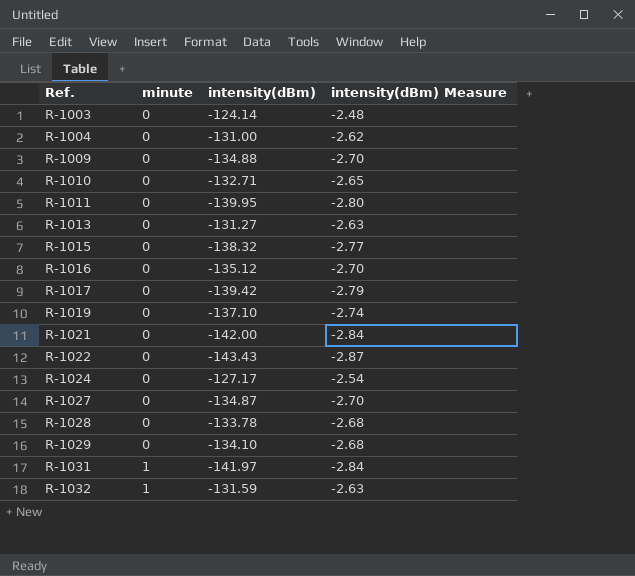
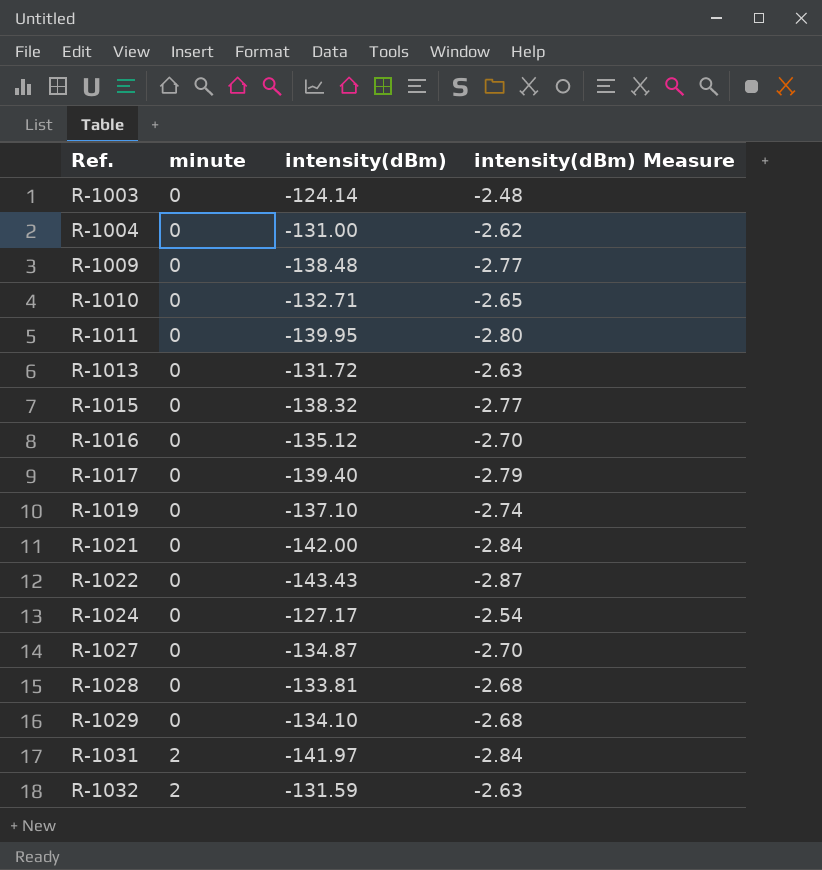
R-1009 | intensity(dBm): -134.88 -> -138.48
R-1009 | intensity(dBm) Measure: -2.70 -> -2.77
R-1013 | intensity(dBm): -131.27 -> -131.72
R-1017 | intensity(dBm): -139.42 -> -139.40
R-1028 | intensity(dBm): -133.78 -> -133.81
R-1031 | minute: 1 -> 2
R-1032 | minute: 1 -> 2

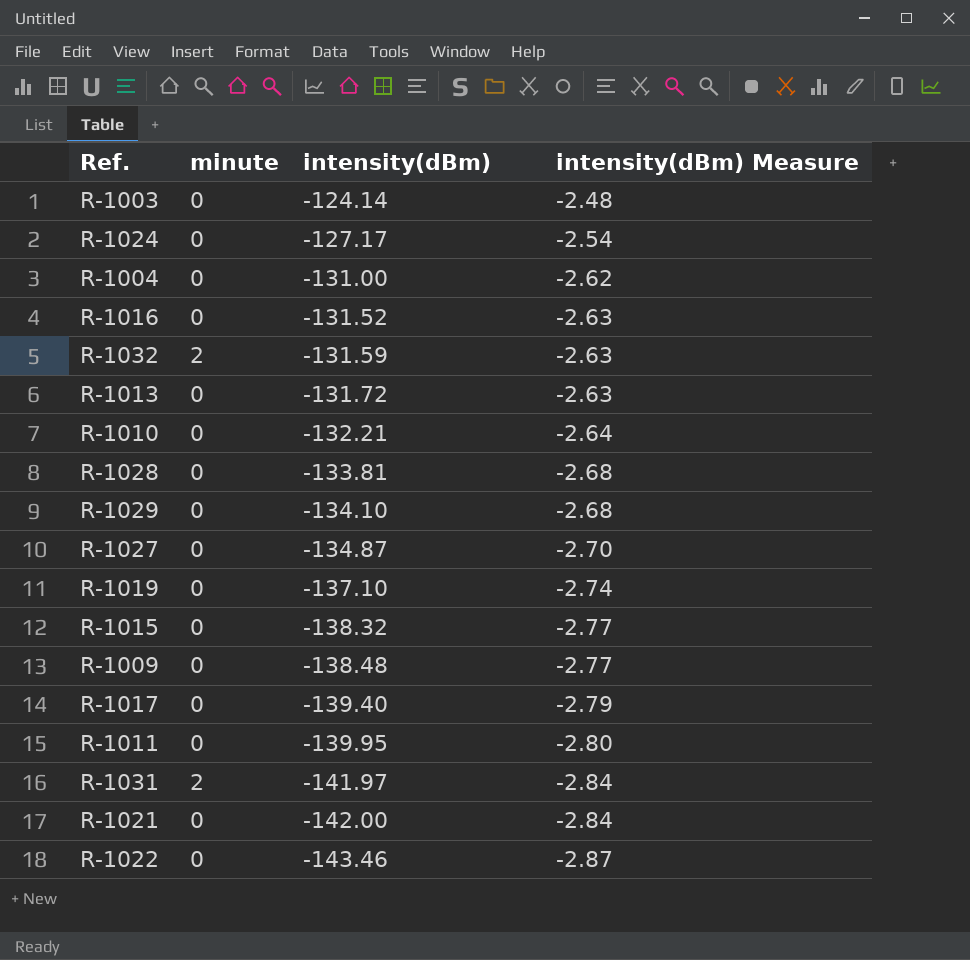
row order: Ref. ascending -> intensity(dBm) descending
R-1016 | intensity(dBm): -135.12 -> -131.52
R-1016 | intensity(dBm) Measure: -2.70 -> -2.63
R-1010 | intensity(dBm): -132.71 -> -132.21
R-1010 | intensity(dBm) Measure: -2.65 -> -2.64
R-1022 | intensity(dBm): -143.43 -> -143.46

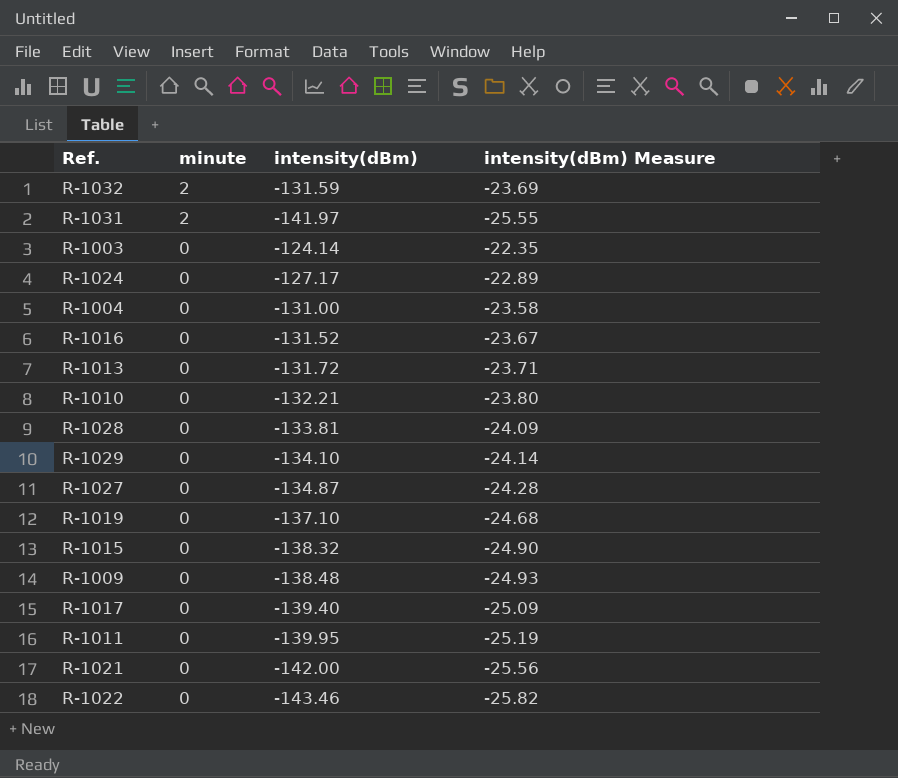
row order: intensity(dBm) descending -> minute descending
column intensity(dBm) Measure | formula: [intensity(dBm)] * 0.02 -> [intensity(dBm)] * 0.18

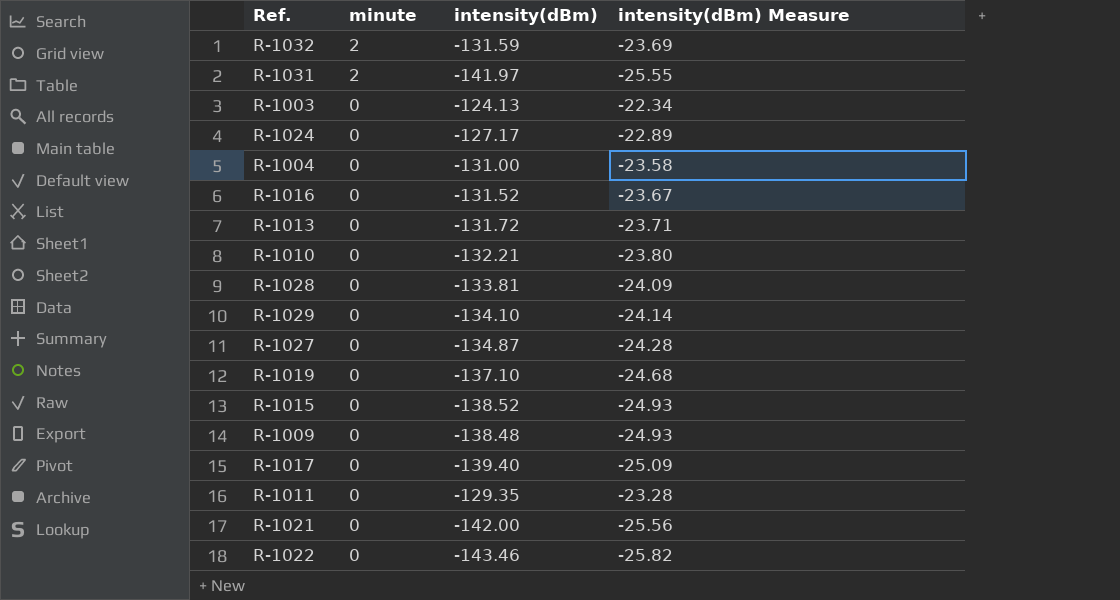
R-1003 | intensity(dBm): -124.14 -> -124.13
R-1003 | intensity(dBm) Measure: -22.35 -> -22.34
R-1015 | intensity(dBm): -138.32 -> -138.52
R-1015 | intensity(dBm) Measure: -24.90 -> -24.93
R-1011 | intensity(dBm): -139.95 -> -129.35
R-1011 | intensity(dBm) Measure: -25.19 -> -23.28

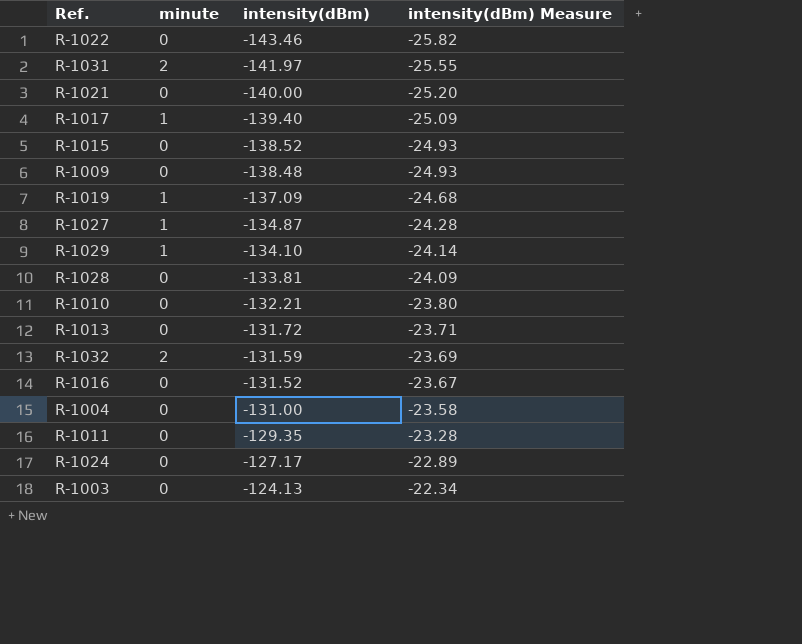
row order: minute descending -> intensity(dBm) ascending
R-1021 | intensity(dBm): -142.00 -> -140.00
R-1021 | intensity(dBm) Measure: -25.56 -> -25.20
R-1017 | minute: 0 -> 1
R-1019 | minute: 0 -> 1
R-1019 | intensity(dBm): -137.10 -> -137.09
R-1027 | minute: 0 -> 1
R-1029 | minute: 0 -> 1

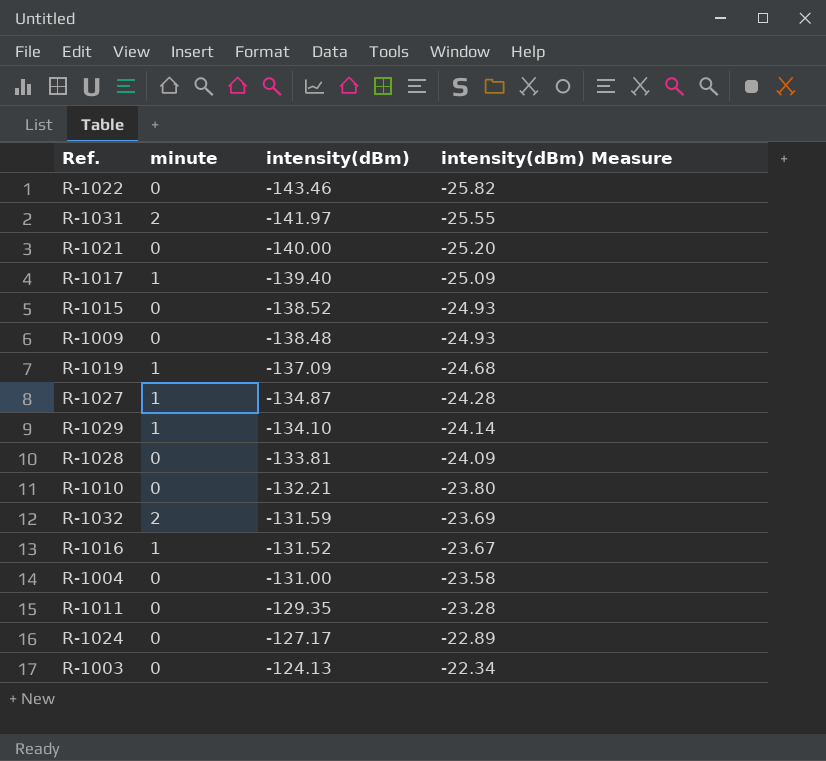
row R-1013: 0 | -131.72 | -23.71 -> none
R-1016 | minute: 0 -> 1

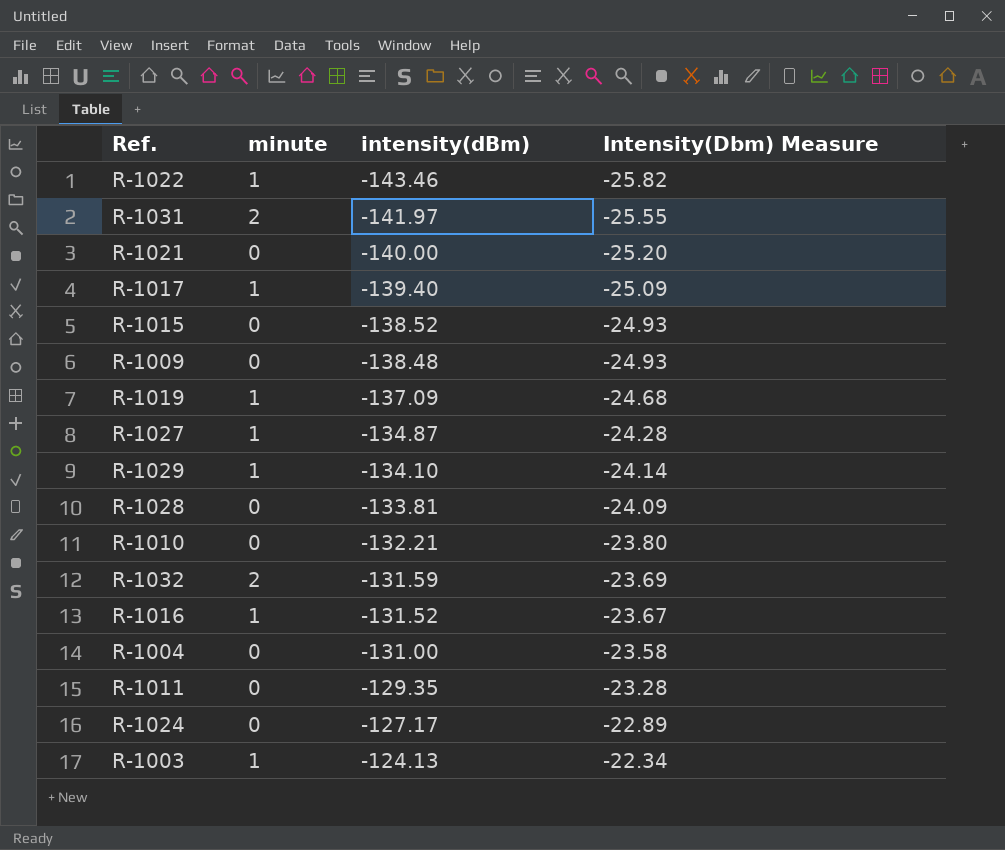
column name: intensity(dBm) Measure -> Intensity(Dbm) Measure
R-1022 | minute: 0 -> 1
R-1003 | minute: 0 -> 1

